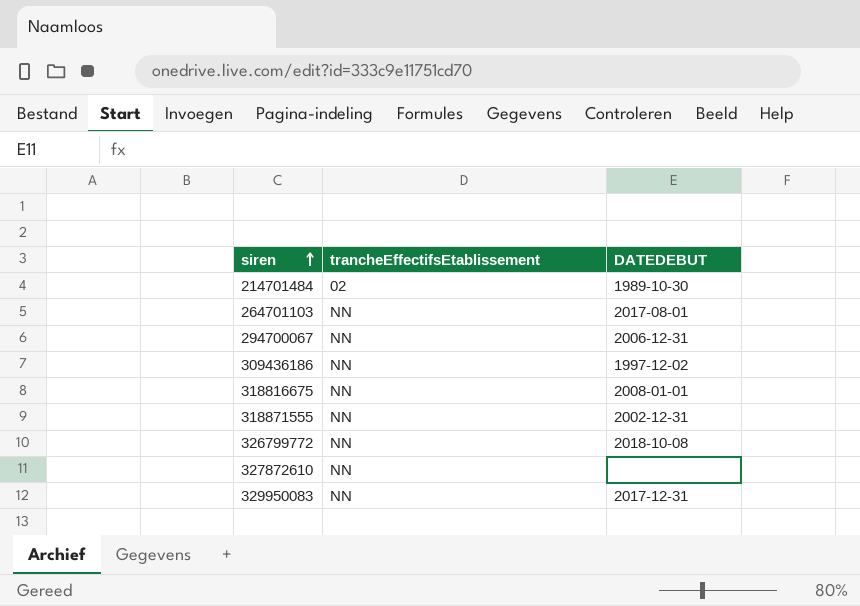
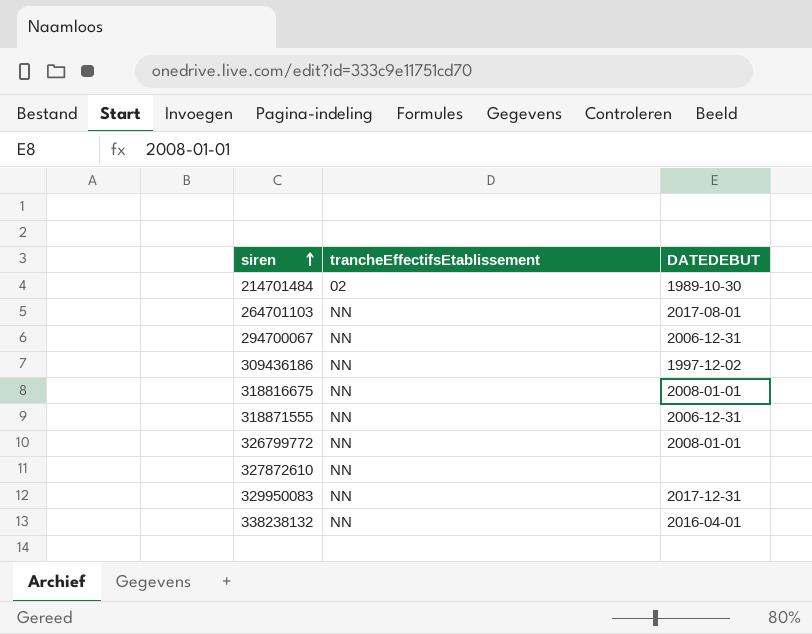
318871555 | DATEDEBUT: 2002-12-31 -> 2006-12-31
326799772 | DATEDEBUT: 2018-10-08 -> 2008-01-01
row 338238132: none -> NN | 2016-04-01

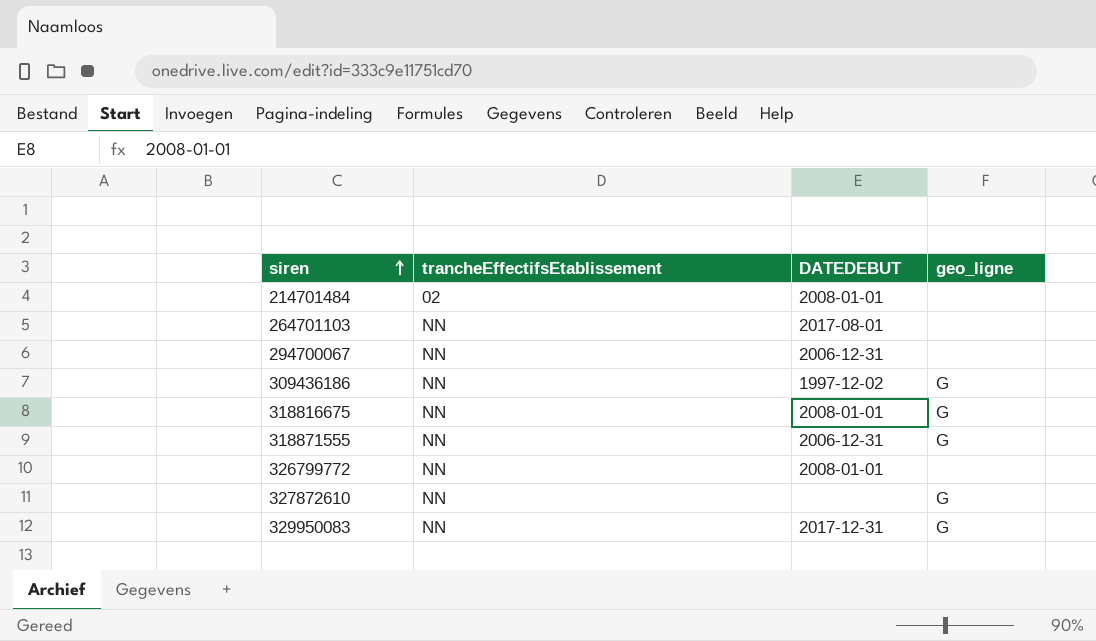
column geo_ligne | position: none -> 4
row 338238132: NN | 2016-04-01 -> none
214701484 | DATEDEBUT: 1989-10-30 -> 2008-01-01

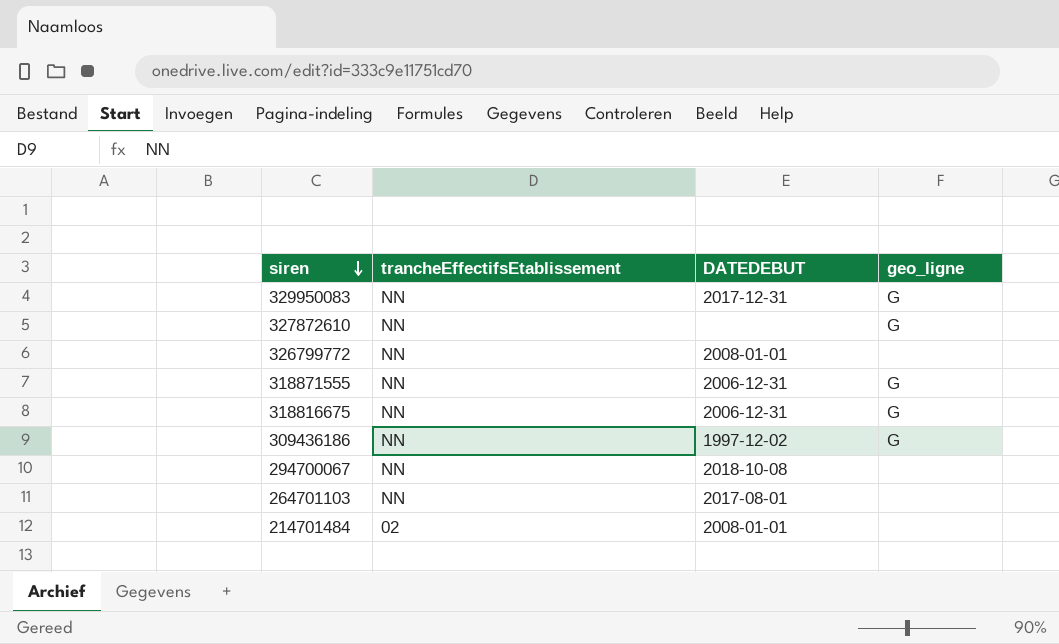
row order: siren ascending -> siren descending
318816675 | DATEDEBUT: 2008-01-01 -> 2006-12-31
294700067 | DATEDEBUT: 2006-12-31 -> 2018-10-08

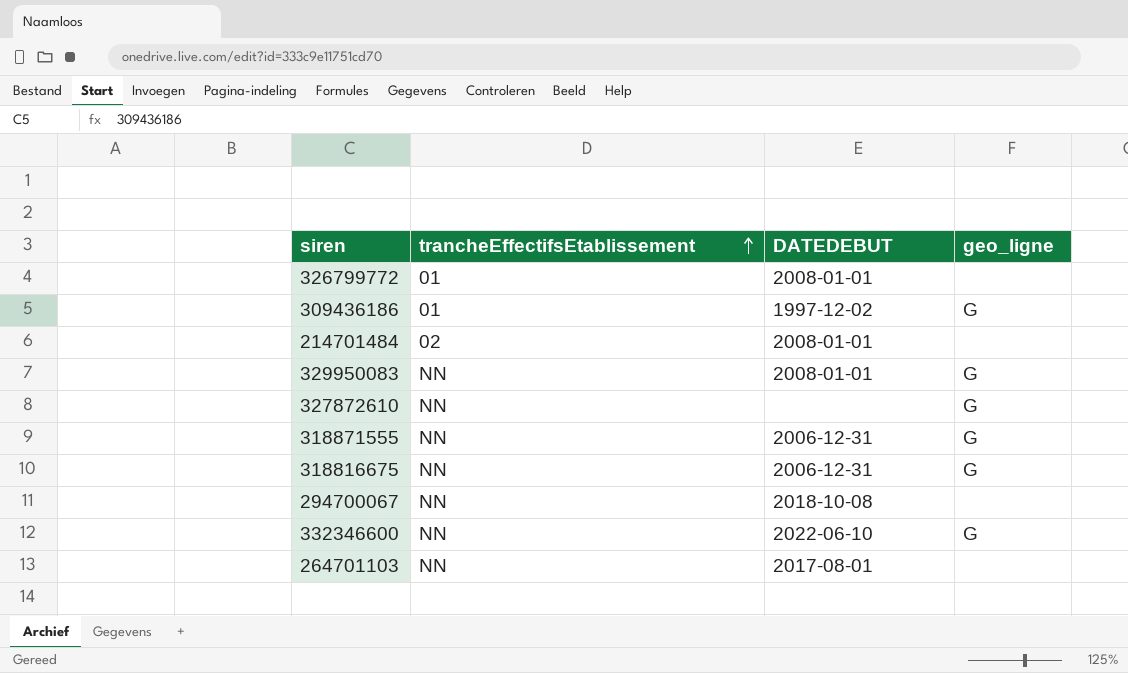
row order: siren descending -> trancheEffectifsEtablissement ascending
326799772 | trancheEffectifsEtablissement: NN -> 01
309436186 | trancheEffectifsEtablissement: NN -> 01
329950083 | DATEDEBUT: 2017-12-31 -> 2008-01-01
row 332346600: none -> NN | 2022-06-10 | G

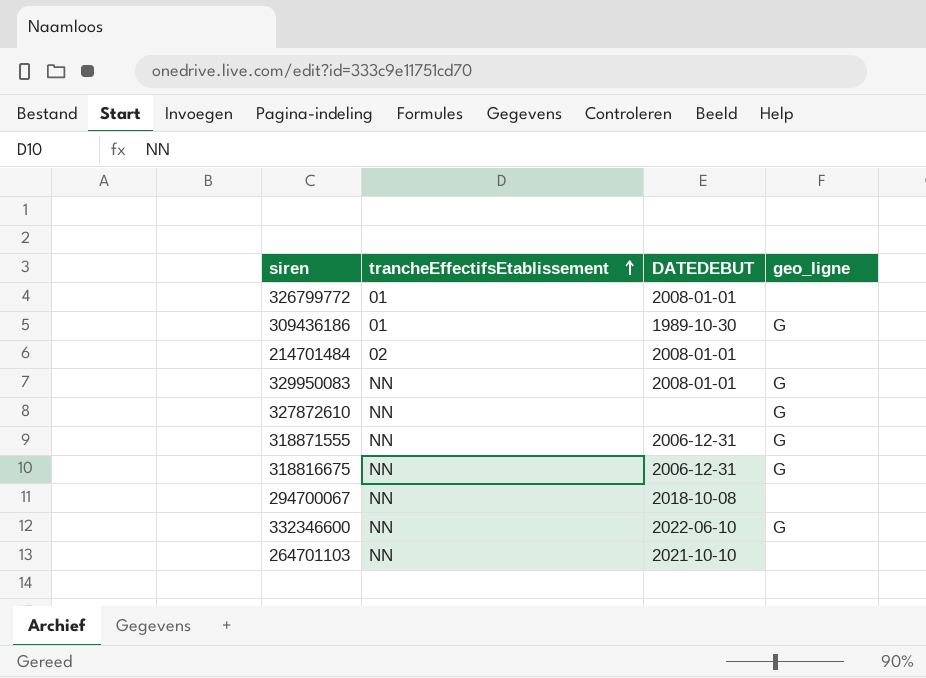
309436186 | DATEDEBUT: 1997-12-02 -> 1989-10-30
264701103 | DATEDEBUT: 2017-08-01 -> 2021-10-10

